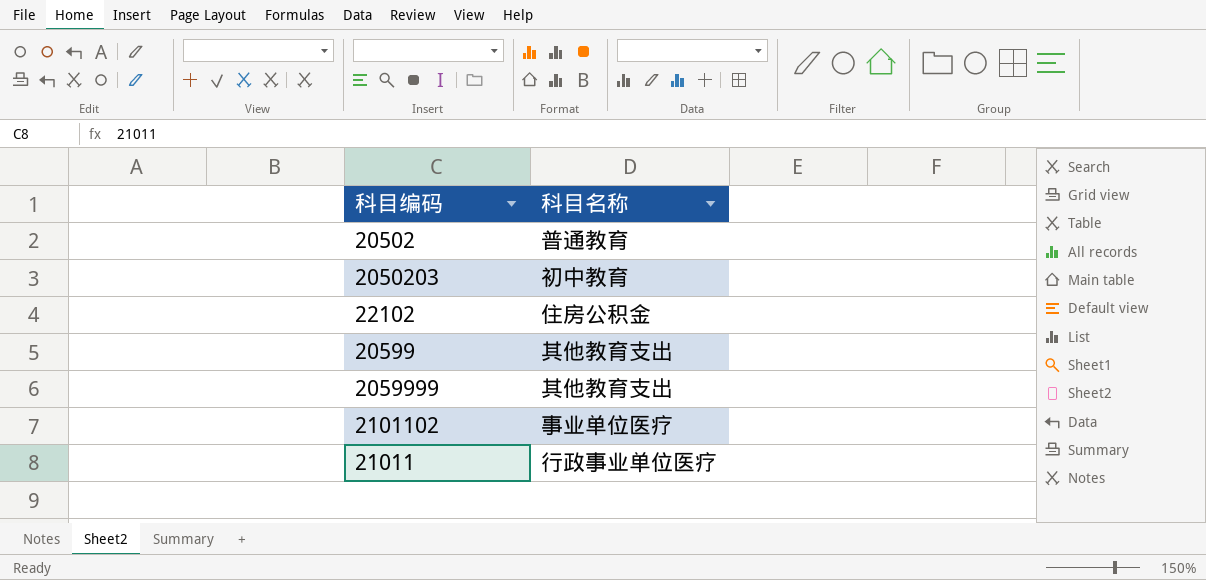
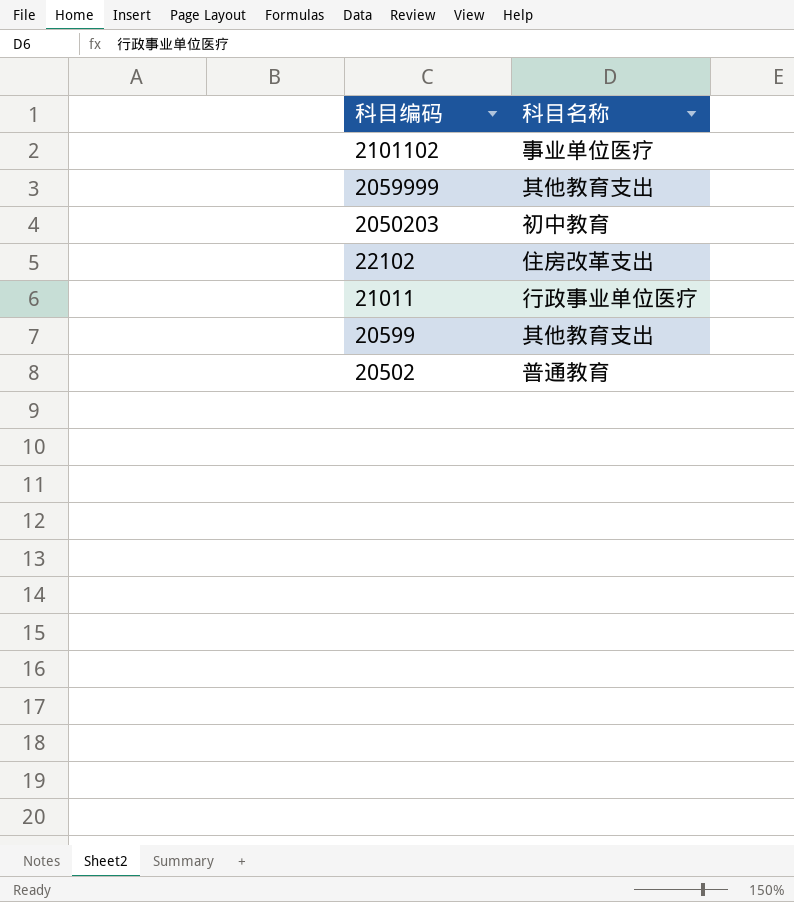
row order: none -> 科目编码 descending
22102 | 科目名称: 住房公积金 -> 住房改革支出

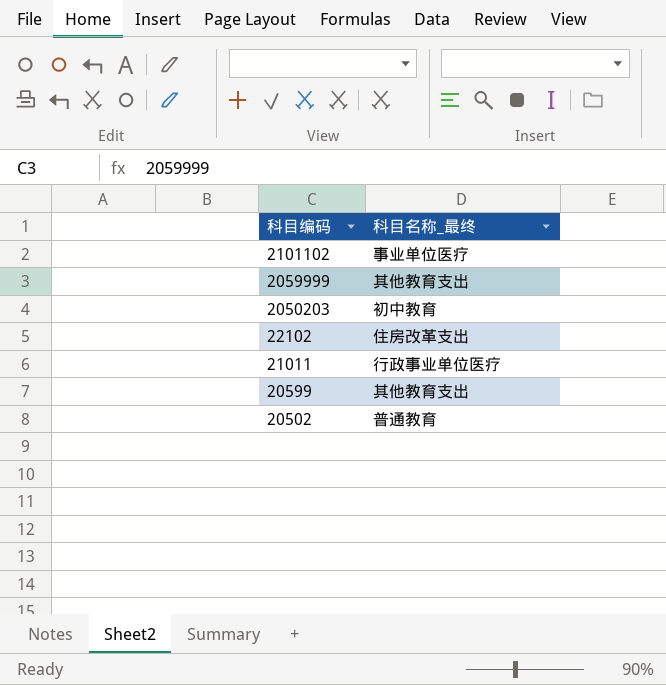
column name: 科目名称 -> 科目名称_最终

